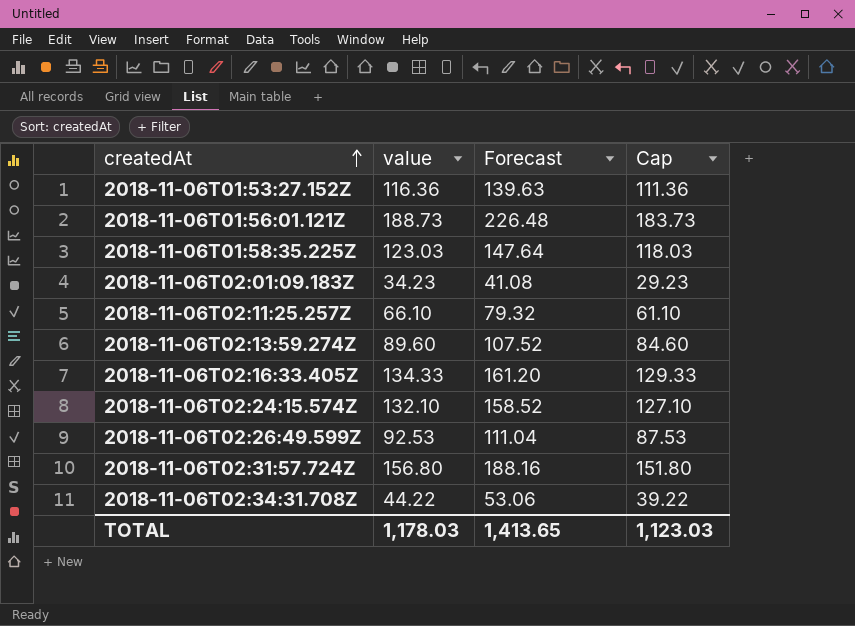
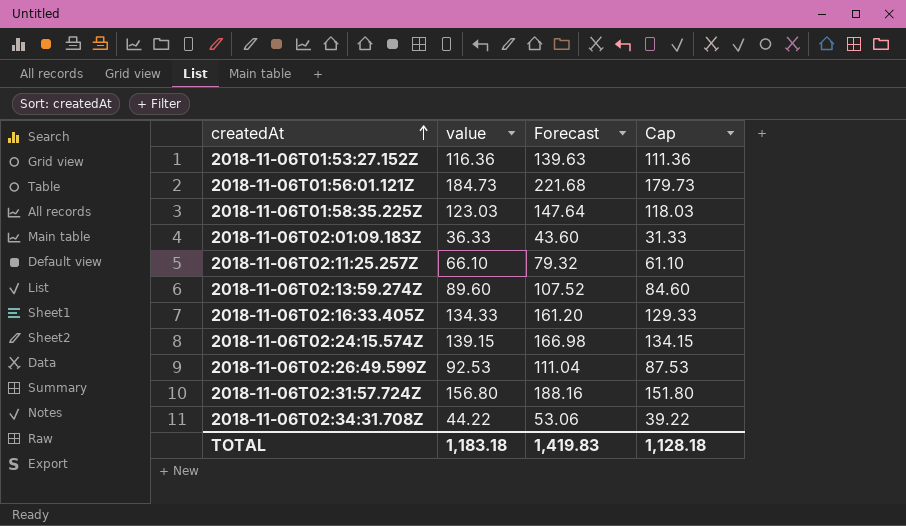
2018-11-06T01:56:01.121Z | value: 188.73 -> 184.73
2018-11-06T01:56:01.121Z | Forecast: 226.48 -> 221.68
2018-11-06T01:56:01.121Z | Cap: 183.73 -> 179.73
2018-11-06T02:01:09.183Z | value: 34.23 -> 36.33
2018-11-06T02:01:09.183Z | Forecast: 41.08 -> 43.60
2018-11-06T02:01:09.183Z | Cap: 29.23 -> 31.33
2018-11-06T02:24:15.574Z | value: 132.10 -> 139.15
2018-11-06T02:24:15.574Z | Forecast: 158.52 -> 166.98
2018-11-06T02:24:15.574Z | Cap: 127.10 -> 134.15
TOTAL | value: 1,178.03 -> 1,183.18
TOTAL | Forecast: 1,413.65 -> 1,419.83
TOTAL | Cap: 1,123.03 -> 1,128.18

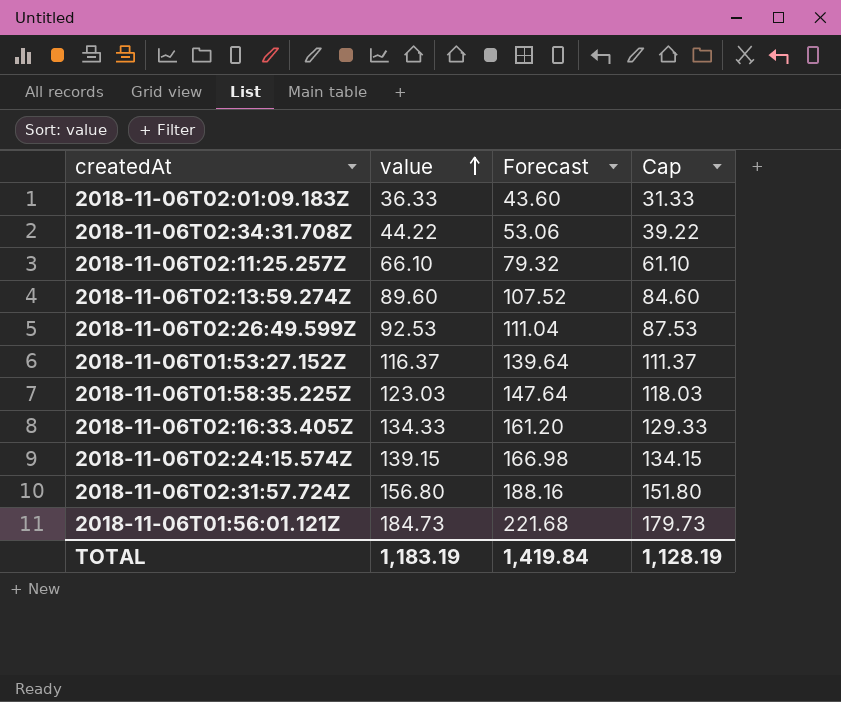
row order: createdAt ascending -> value ascending
2018-11-06T01:53:27.152Z | value: 116.36 -> 116.37
2018-11-06T01:53:27.152Z | Forecast: 139.63 -> 139.64
2018-11-06T01:53:27.152Z | Cap: 111.36 -> 111.37
TOTAL | value: 1,183.18 -> 1,183.19
TOTAL | Forecast: 1,419.83 -> 1,419.84
TOTAL | Cap: 1,128.18 -> 1,128.19

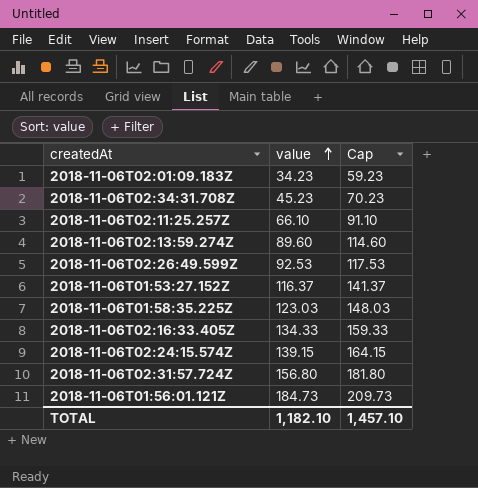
column Forecast | formula: [value] * 1.2 -> none
column Cap | formula: [value] - 5 -> [value] + 25
2018-11-06T02:01:09.183Z | value: 36.33 -> 34.23
2018-11-06T02:34:31.708Z | value: 44.22 -> 45.23
TOTAL | value: 1,183.19 -> 1,182.10
TOTAL | Cap: 1,128.19 -> 1,457.10

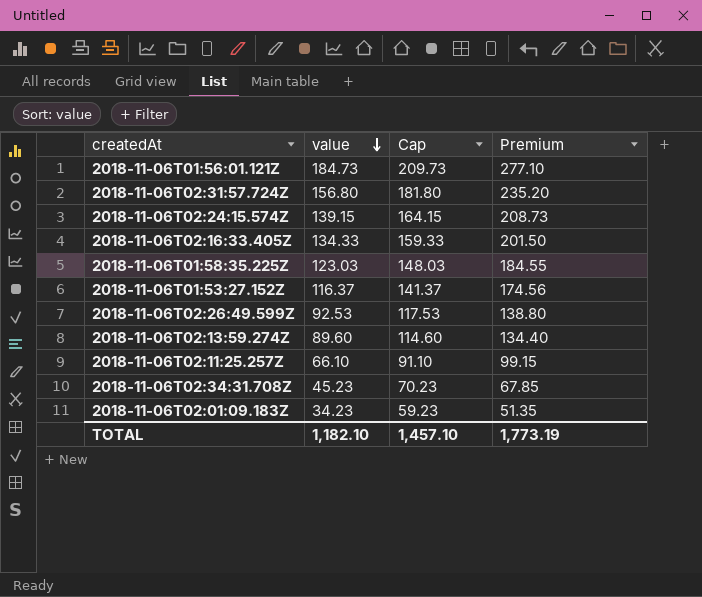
row order: value ascending -> value descending
column Premium | formula: none -> [value] * 1.5

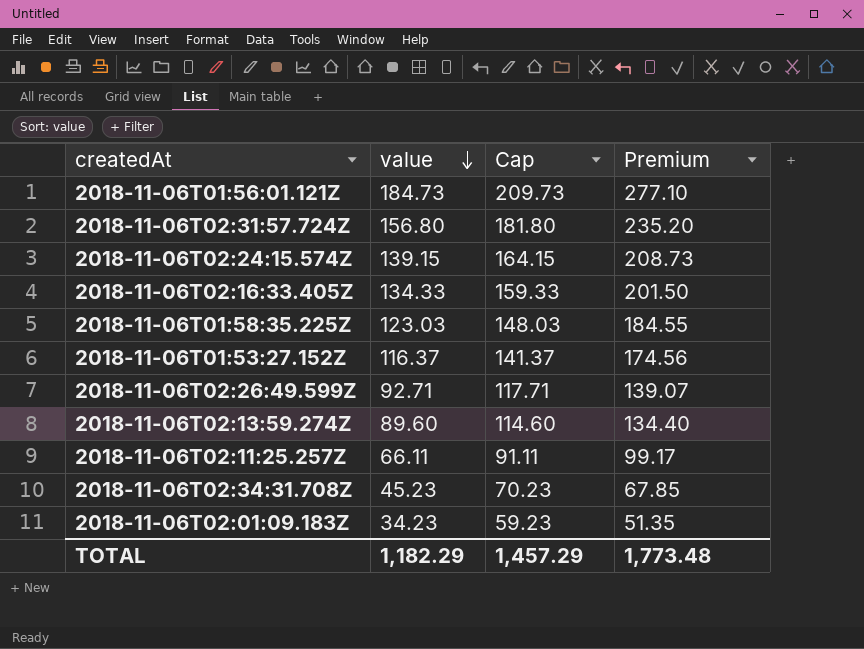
2018-11-06T02:26:49.599Z | value: 92.53 -> 92.71
2018-11-06T02:26:49.599Z | Cap: 117.53 -> 117.71
2018-11-06T02:26:49.599Z | Premium: 138.80 -> 139.07
2018-11-06T02:11:25.257Z | value: 66.10 -> 66.11
2018-11-06T02:11:25.257Z | Cap: 91.10 -> 91.11
2018-11-06T02:11:25.257Z | Premium: 99.15 -> 99.17
TOTAL | value: 1,182.10 -> 1,182.29
TOTAL | Cap: 1,457.10 -> 1,457.29
TOTAL | Premium: 1,773.19 -> 1,773.48

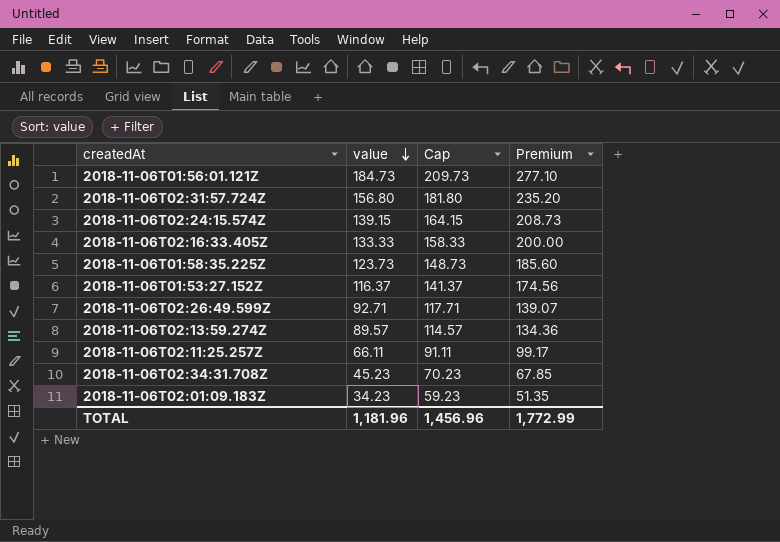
2018-11-06T02:16:33.405Z | value: 134.33 -> 133.33
2018-11-06T02:16:33.405Z | Cap: 159.33 -> 158.33
2018-11-06T02:16:33.405Z | Premium: 201.50 -> 200.00
2018-11-06T01:58:35.225Z | value: 123.03 -> 123.73
2018-11-06T01:58:35.225Z | Cap: 148.03 -> 148.73
2018-11-06T01:58:35.225Z | Premium: 184.55 -> 185.60
2018-11-06T02:13:59.274Z | value: 89.60 -> 89.57
2018-11-06T02:13:59.274Z | Cap: 114.60 -> 114.57
2018-11-06T02:13:59.274Z | Premium: 134.40 -> 134.36
TOTAL | value: 1,182.29 -> 1,181.96
TOTAL | Cap: 1,457.29 -> 1,456.96
TOTAL | Premium: 1,773.48 -> 1,772.99

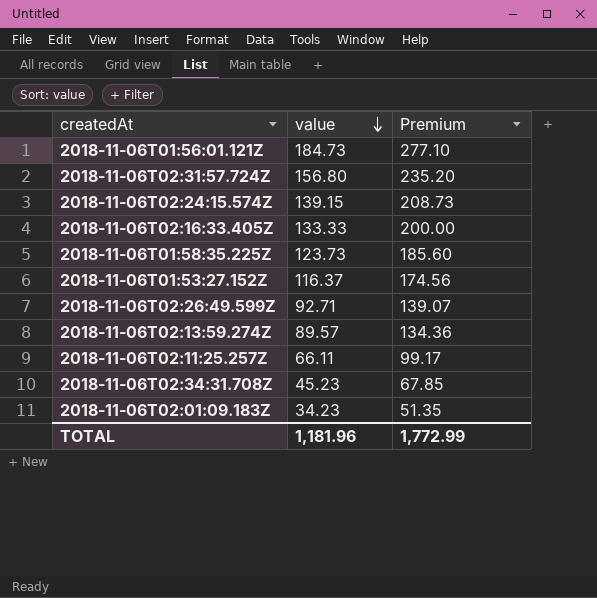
column Cap | formula: [value] + 25 -> none

